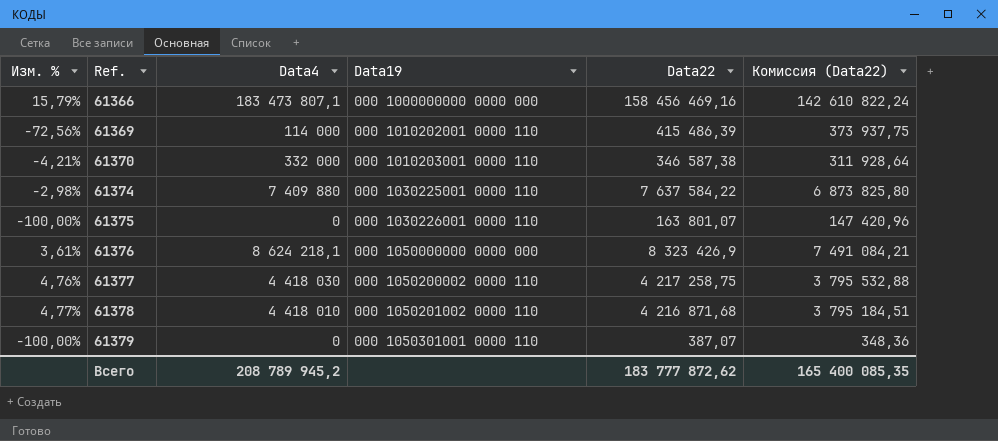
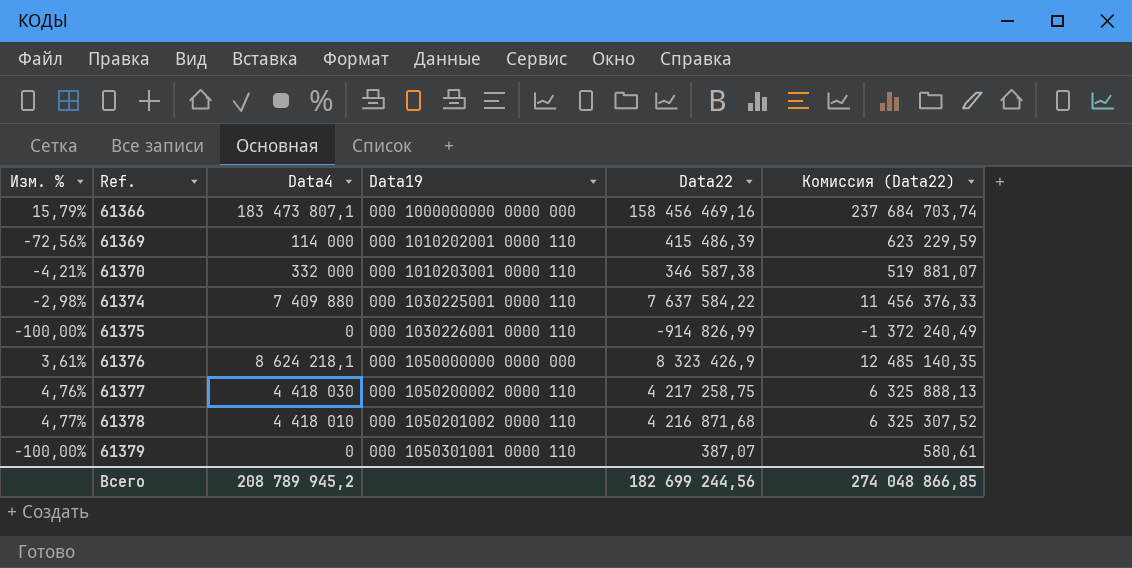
column Комиссия (Data22) | formula: [Data22] * 0,9 -> [Data22] * 1,5
61375 | Data22: 163 801,07 -> -914 826,99
Всего | Data22: 183 777 872,62 -> 182 699 244,56
Всего | Комиссия (Data22): 165 400 085,35 -> 274 048 866,85

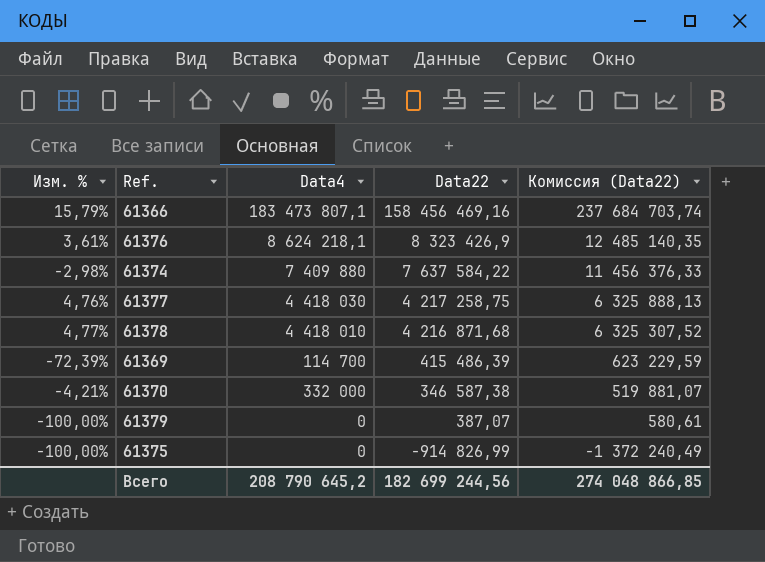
row order: Ref. ascending -> Data22 descending
column Data19 | position: 4 -> none
61369 | Изм. %: -72,56% -> -72,39%
61369 | Data4: 114 000 -> 114 700
Всего | Data4: 208 789 945,2 -> 208 790 645,2

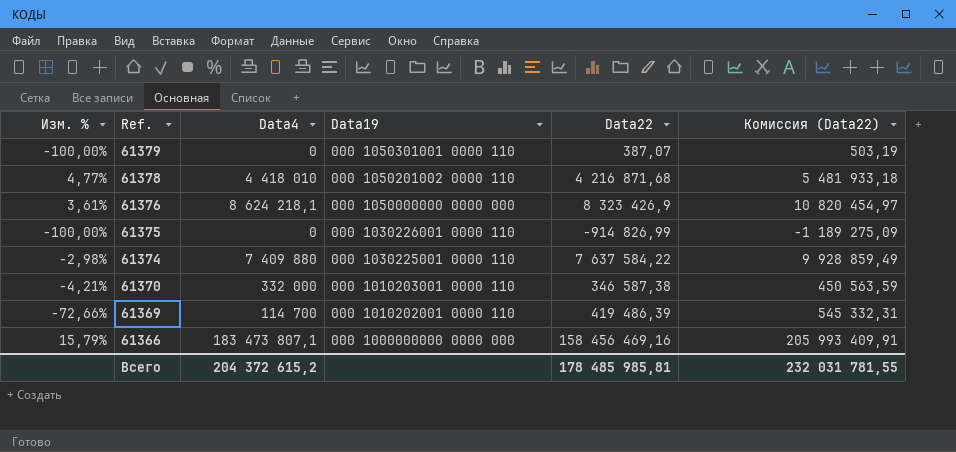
row order: Data22 descending -> Ref. descending
column Data19 | position: none -> 4
column Комиссия (Data22) | formula: [Data22] * 1,5 -> [Data22] * 1,3
row 61377: 4,76% | 4 418 030 | 4 217 258,75 | 6 325 888,13 -> none
61369 | Изм. %: -72,39% -> -72,66%
61369 | Data22: 415 486,39 -> 419 486,39
Всего | Data4: 208 790 645,2 -> 204 372 615,2
Всего | Data22: 182 699 244,56 -> 178 485 985,81
Всего | Комиссия (Data22): 274 048 866,85 -> 232 031 781,55

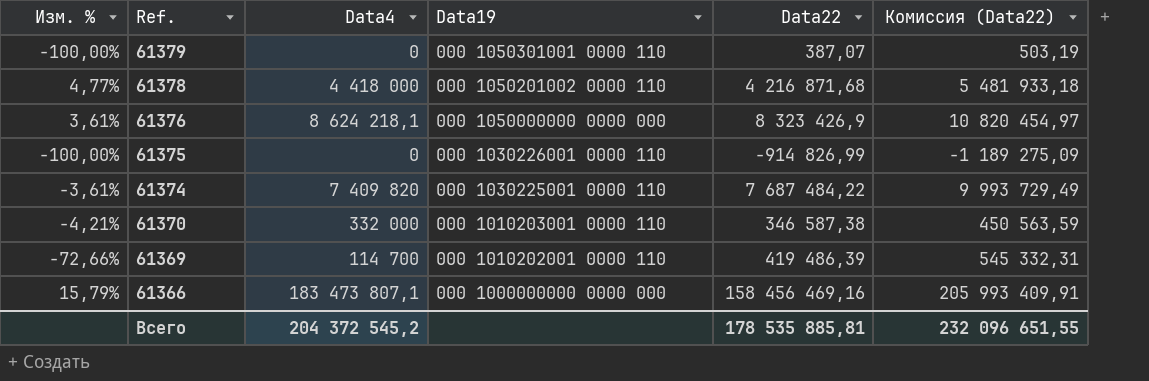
61378 | Data4: 4 418 010 -> 4 418 000
61374 | Изм. %: -2,98% -> -3,61%
61374 | Data4: 7 409 880 -> 7 409 820
61374 | Data22: 7 637 584,22 -> 7 687 484,22
61374 | Комиссия (Data22): 9 928 859,49 -> 9 993 729,49
Всего | Data4: 204 372 615,2 -> 204 372 545,2
Всего | Data22: 178 485 985,81 -> 178 535 885,81
Всего | Комиссия (Data22): 232 031 781,55 -> 232 096 651,55

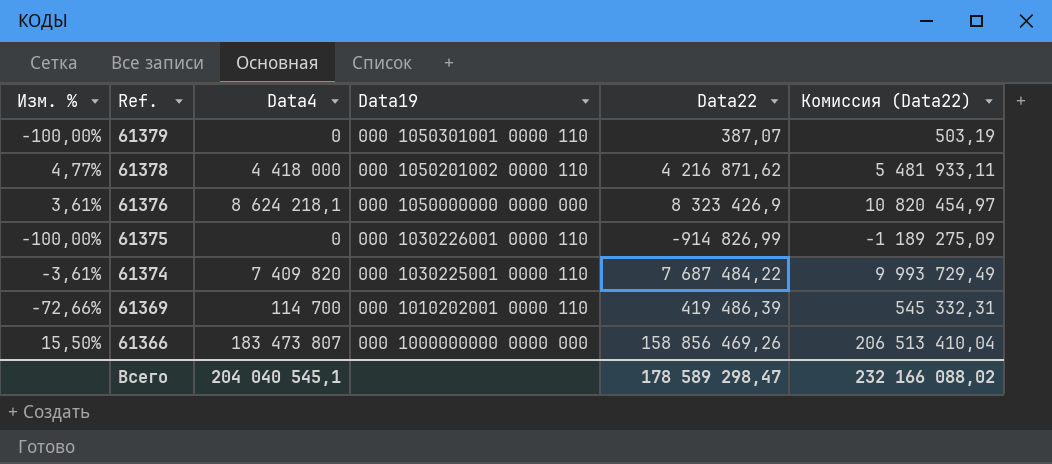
row 61370: -4,21% | 332 000 | 000 1010203001 0000 110 | 346 587,38 | 450 563,59 -> none
61378 | Data22: 4 216 871,68 -> 4 216 871,62
61378 | Комиссия (Data22): 5 481 933,18 -> 5 481 933,11
61366 | Изм. %: 15,79% -> 15,50%
61366 | Data4: 183 473 807,1 -> 183 473 807
61366 | Data22: 158 456 469,16 -> 158 856 469,26
61366 | Комиссия (Data22): 205 993 409,91 -> 206 513 410,04
Всего | Data4: 204 372 545,2 -> 204 040 545,1
Всего | Data22: 178 535 885,81 -> 178 589 298,47
Всего | Комиссия (Data22): 232 096 651,55 -> 232 166 088,02

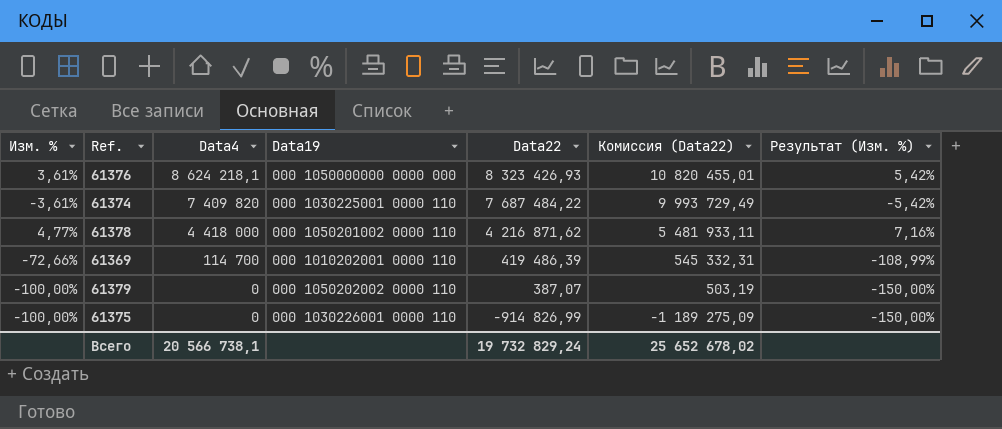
row order: Ref. descending -> Data4 descending
column Результат (Изм. %) | formula: none -> [Изм. %] * 1,5
row 61366: 15,50% | 183 473 807 | 000 1000000000 0000 000 | 158 856 469,26 | 206 513 410,04 -> none
61376 | Data22: 8 323 426,9 -> 8 323 426,93
61376 | Комиссия (Data22): 10 820 454,97 -> 10 820 455,01
61379 | Data19: 000 1050301001 0000 110 -> 000 1050202002 0000 110
Всего | Data4: 204 040 545,1 -> 20 566 738,1
Всего | Data22: 178 589 298,47 -> 19 732 829,24
Всего | Комиссия (Data22): 232 166 088,02 -> 25 652 678,02

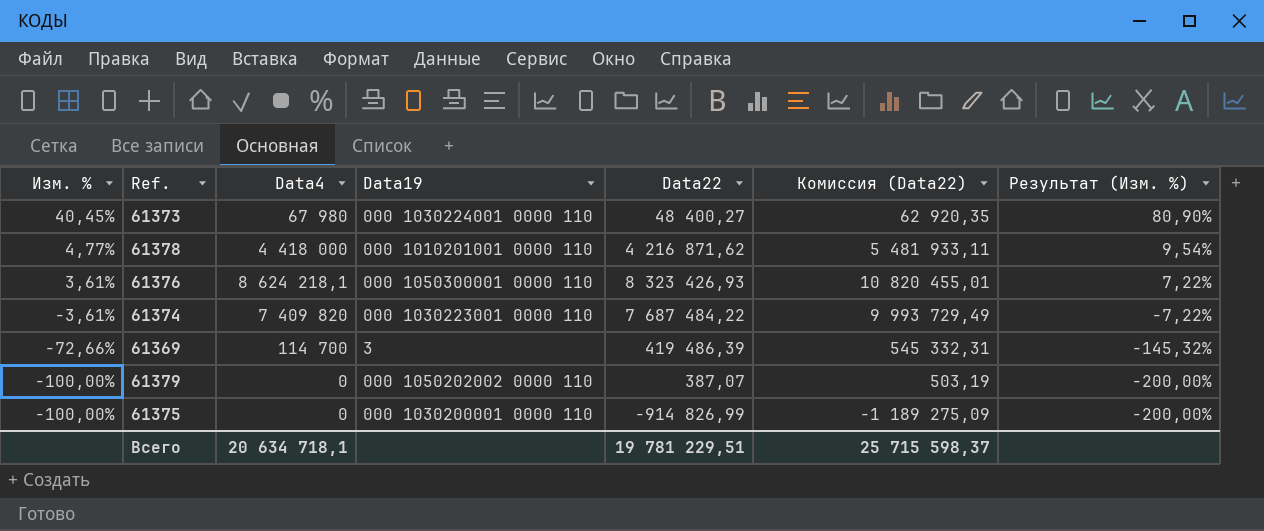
row order: Data4 descending -> Изм. % descending
column Результат (Изм. %) | formula: [Изм. %] * 1,5 -> [Изм. %] * 2
row 61373: none -> 40,45% | 67 980 | 000 1030224001 0000 110 | 48 400,27 | 62 920,35 | 80,90%
61378 | Data19: 000 1050201002 0000 110 -> 000 1010201001 0000 110
61376 | Data19: 000 1050000000 0000 000 -> 000 1050300001 0000 110
61374 | Data19: 000 1030225001 0000 110 -> 000 1030223001 0000 110
61369 | Data19: 000 1010202001 0000 110 -> 3
61375 | Data19: 000 1030226001 0000 110 -> 000 1030200001 0000 110
Всего | Data4: 20 566 738,1 -> 20 634 718,1
Всего | Data22: 19 732 829,24 -> 19 781 229,51
Всего | Комиссия (Data22): 25 652 678,02 -> 25 715 598,37

